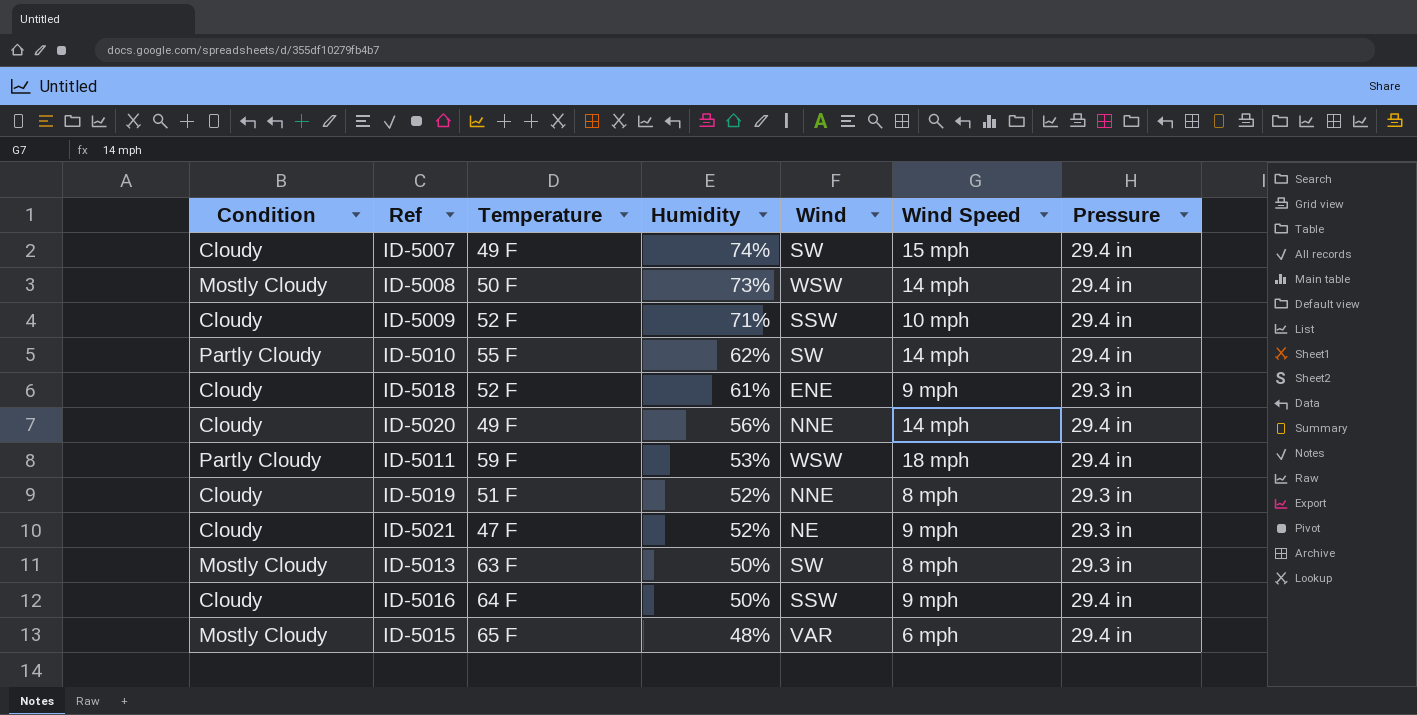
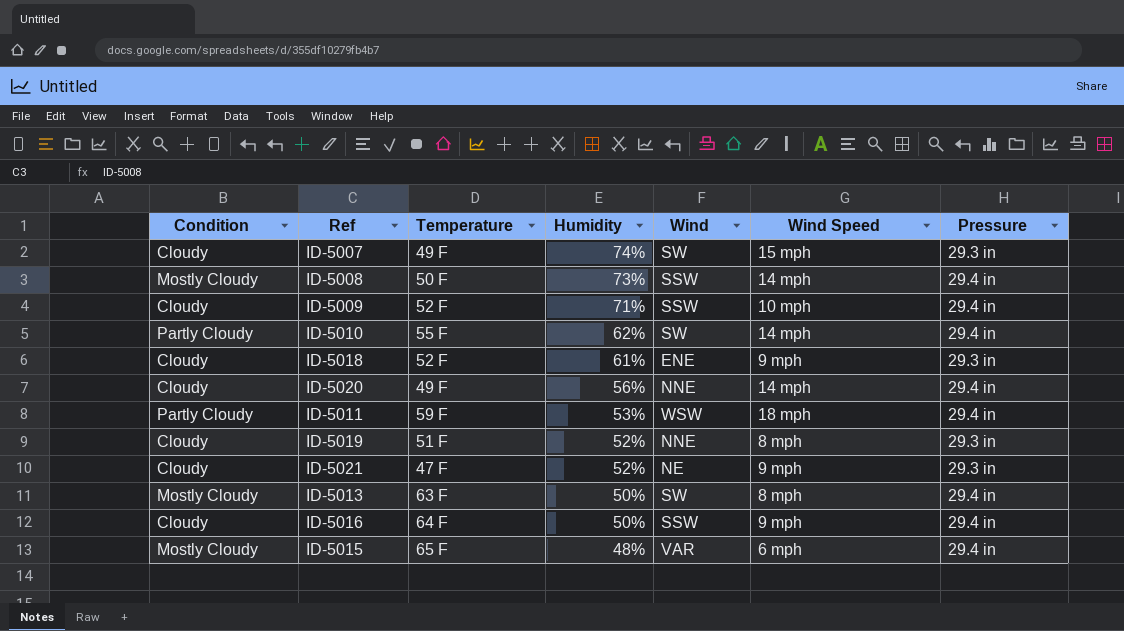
ID-5007 | Pressure: 29.4 in -> 29.3 in
ID-5008 | Wind: WSW -> SSW
ID-5013 | Pressure: 29.3 in -> 29.4 in

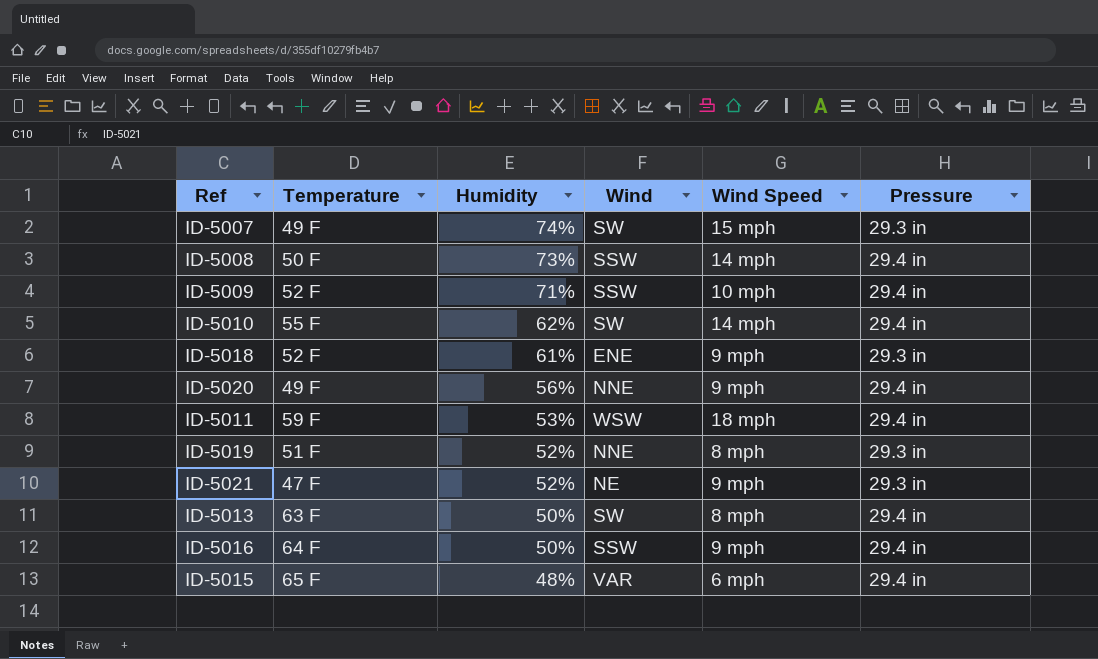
column Condition | position: 1 -> none
ID-5020 | Wind Speed: 14 mph -> 9 mph

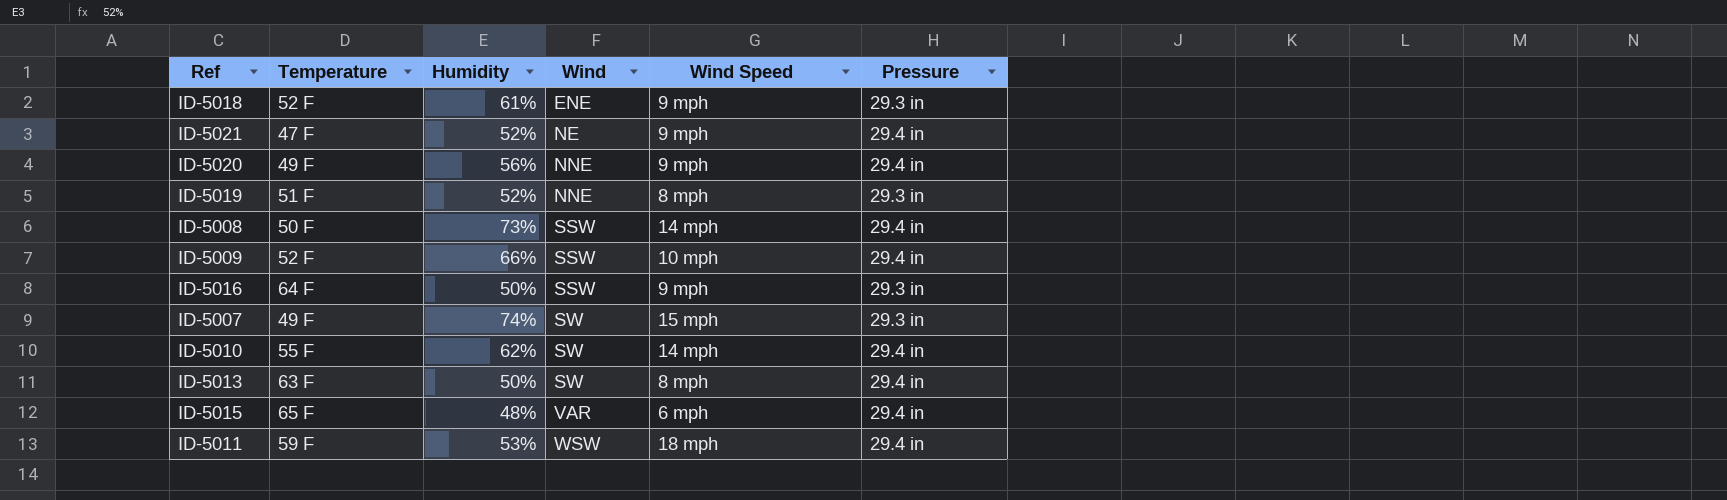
row order: Humidity descending -> Wind ascending
ID-5021 | Pressure: 29.3 in -> 29.4 in
ID-5009 | Humidity: 71% -> 66%
ID-5016 | Pressure: 29.4 in -> 29.3 in

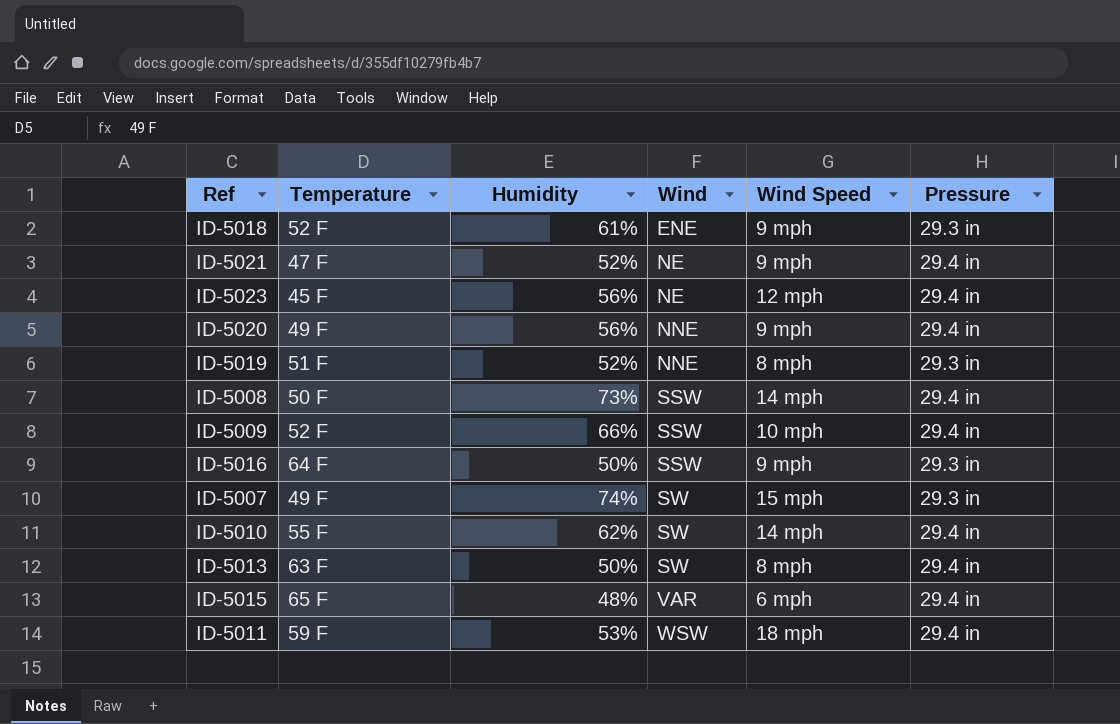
row ID-5023: none -> 45 F | 56% | NE | 12 mph | 29.4 in

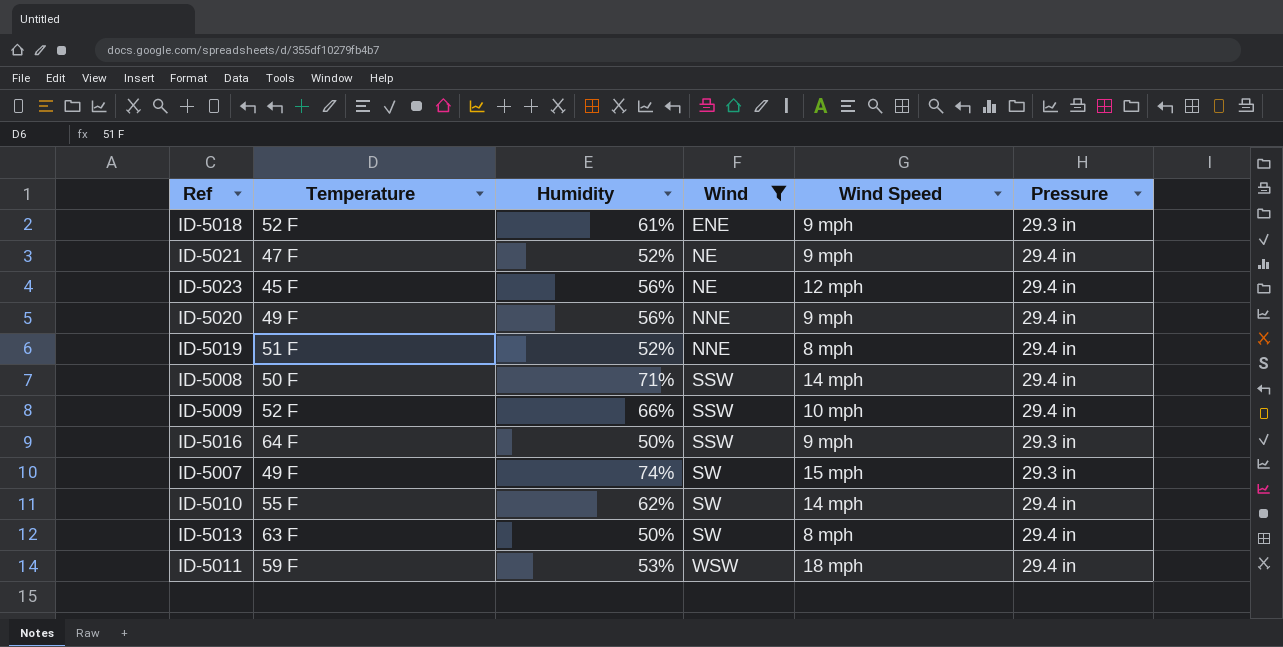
filter: none -> Wind != VAR
ID-5019 | Pressure: 29.3 in -> 29.4 in
ID-5008 | Humidity: 73% -> 71%

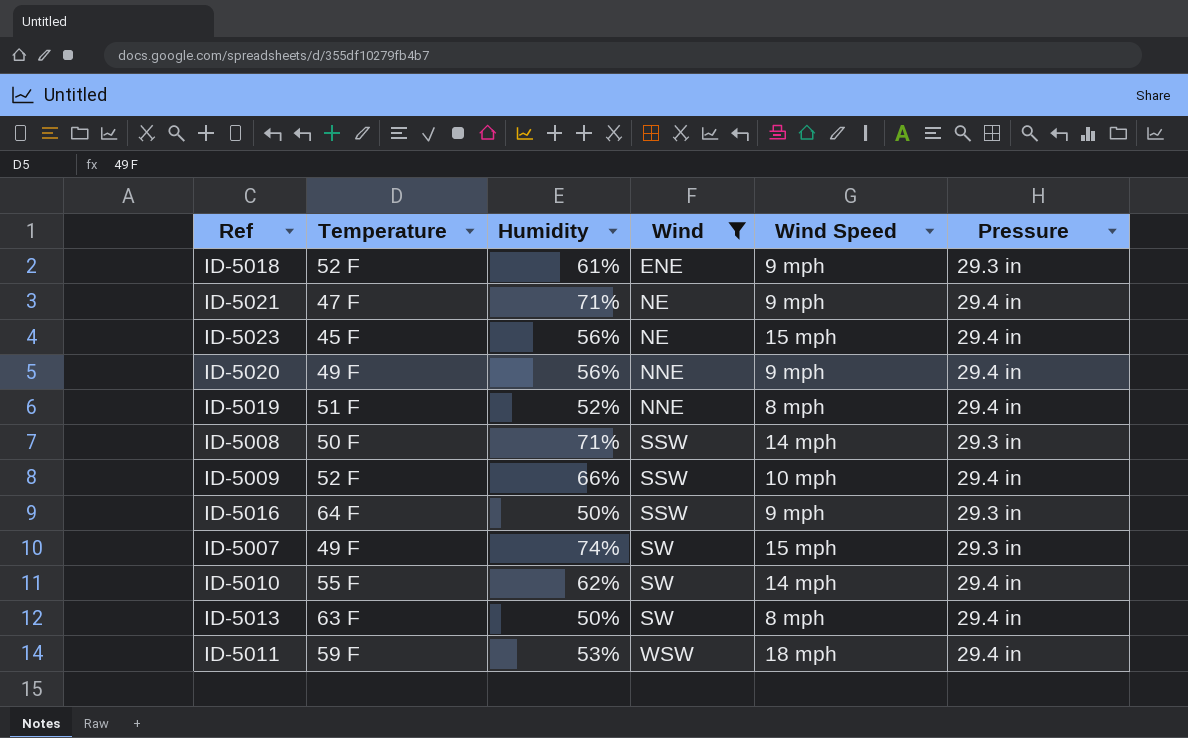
ID-5021 | Humidity: 52% -> 71%
ID-5023 | Wind Speed: 12 mph -> 15 mph
ID-5008 | Pressure: 29.4 in -> 29.3 in

